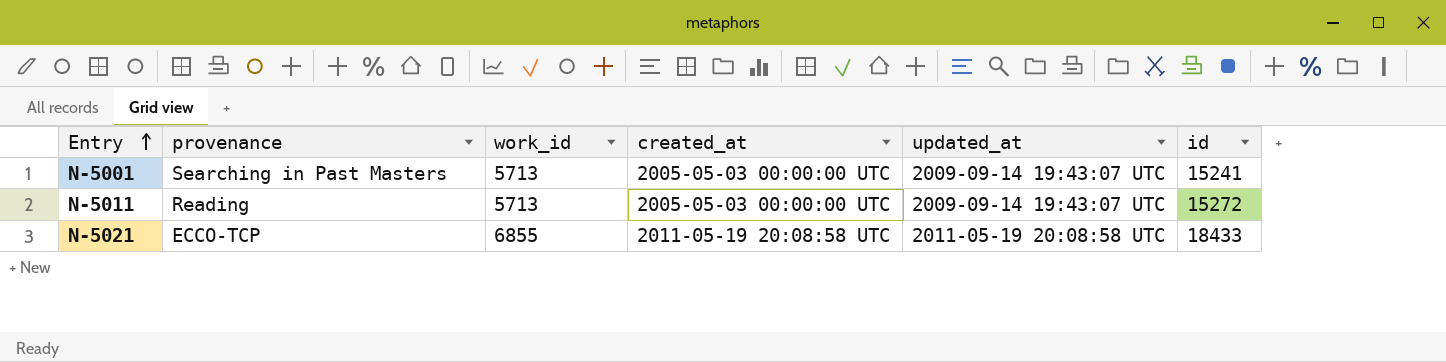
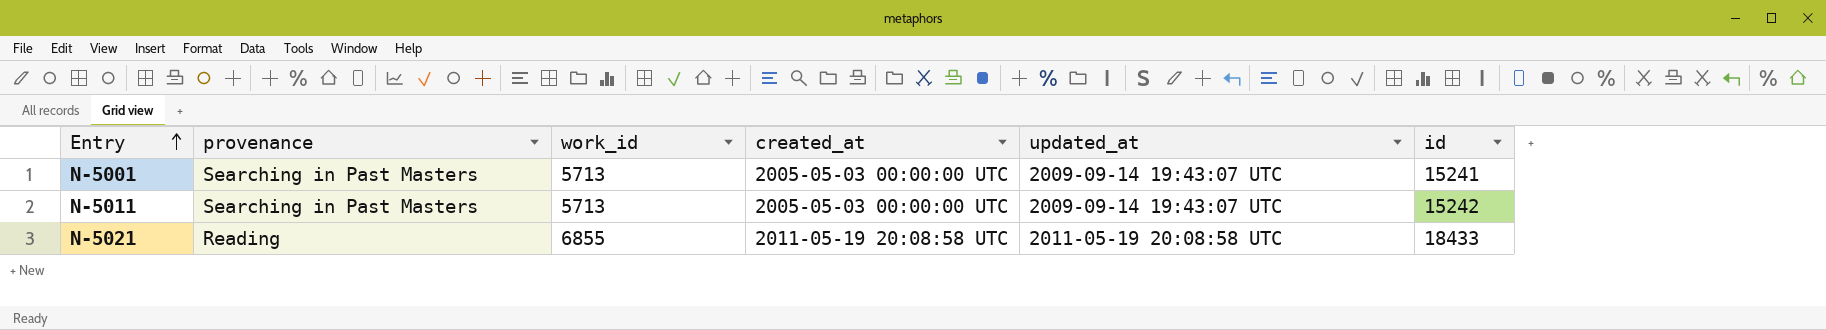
N-5011 | provenance: Reading -> Searching in Past Masters
N-5011 | id: 15272 -> 15242
N-5021 | provenance: ECCO-TCP -> Reading

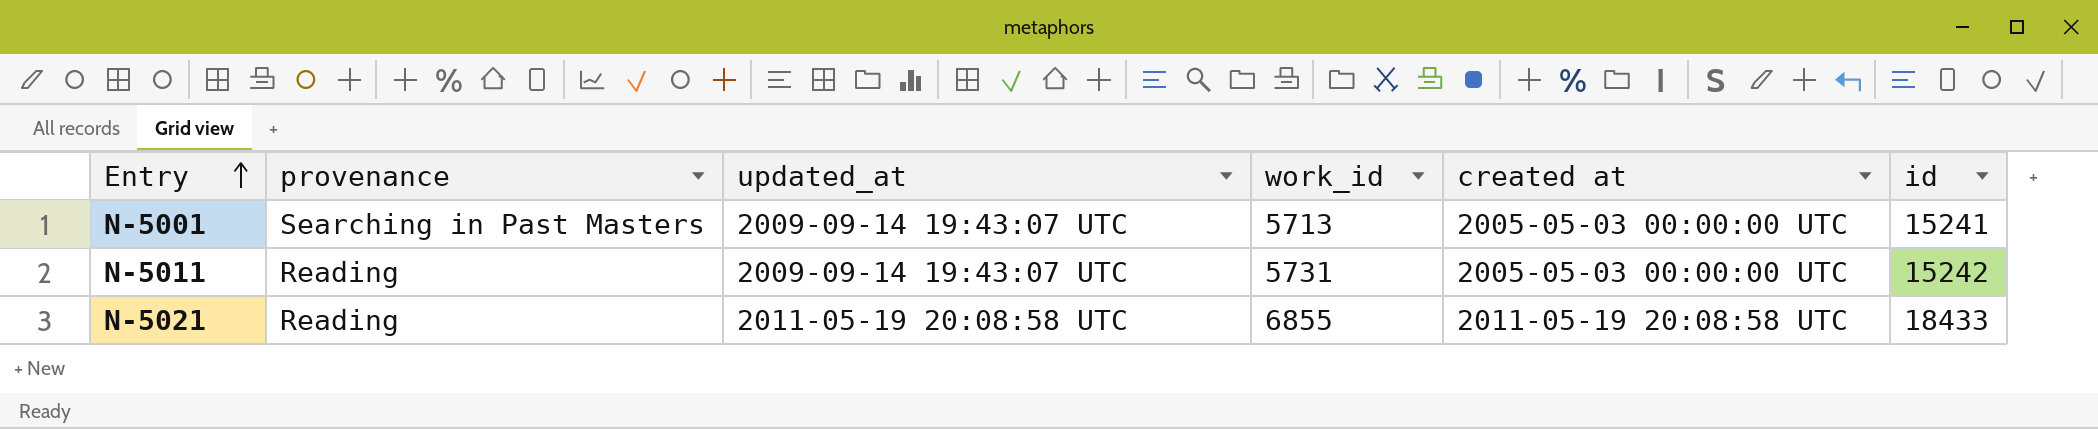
column updated_at | position: 5 -> 3
column name: created_at -> created at
N-5011 | provenance: Searching in Past Masters -> Reading
N-5011 | work_id: 5713 -> 5731

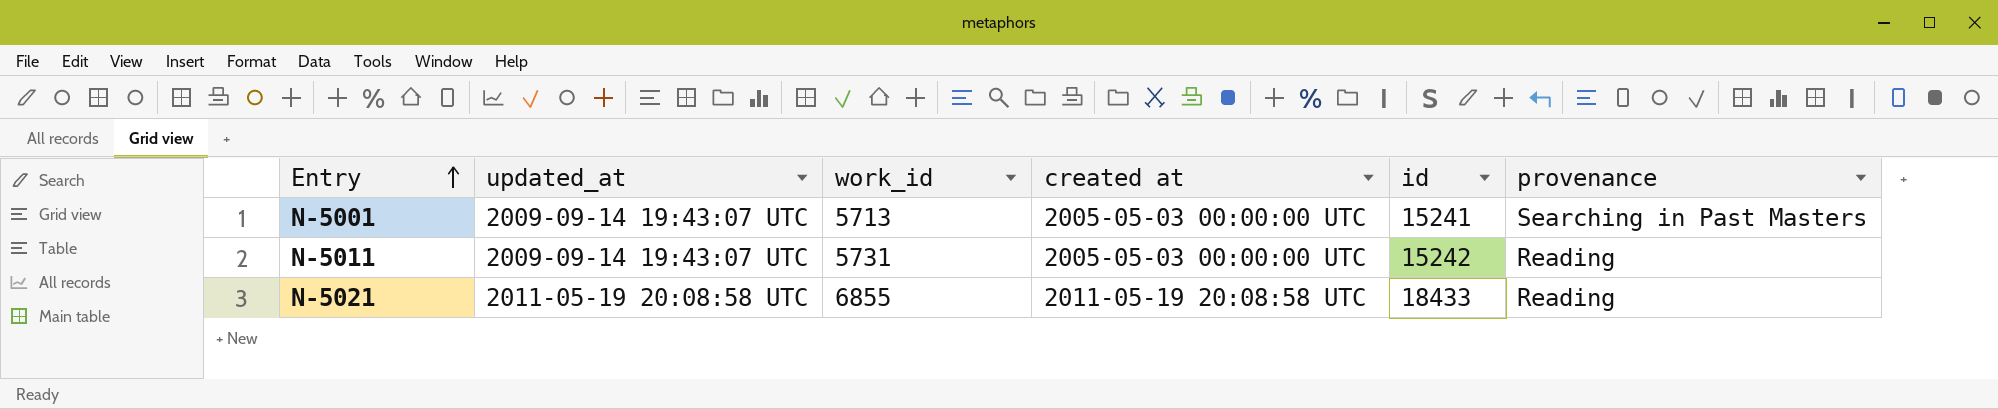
column provenance | position: 2 -> 6

